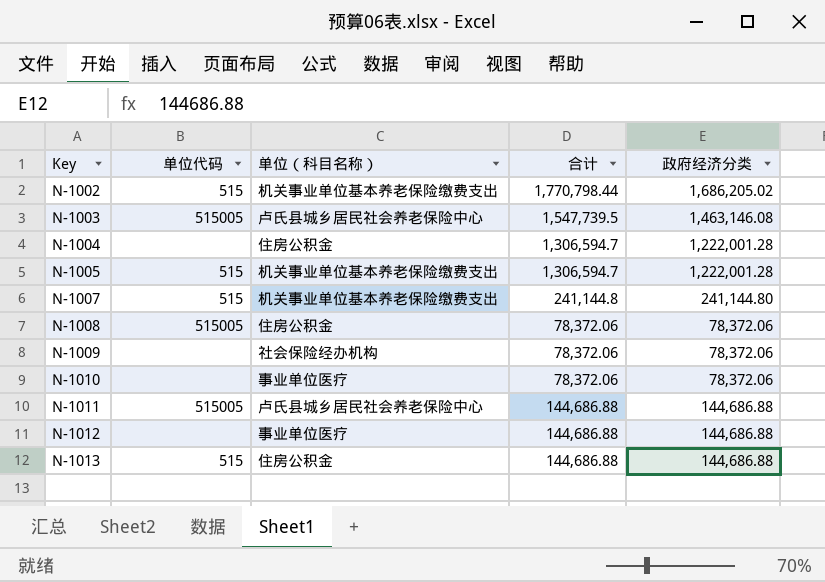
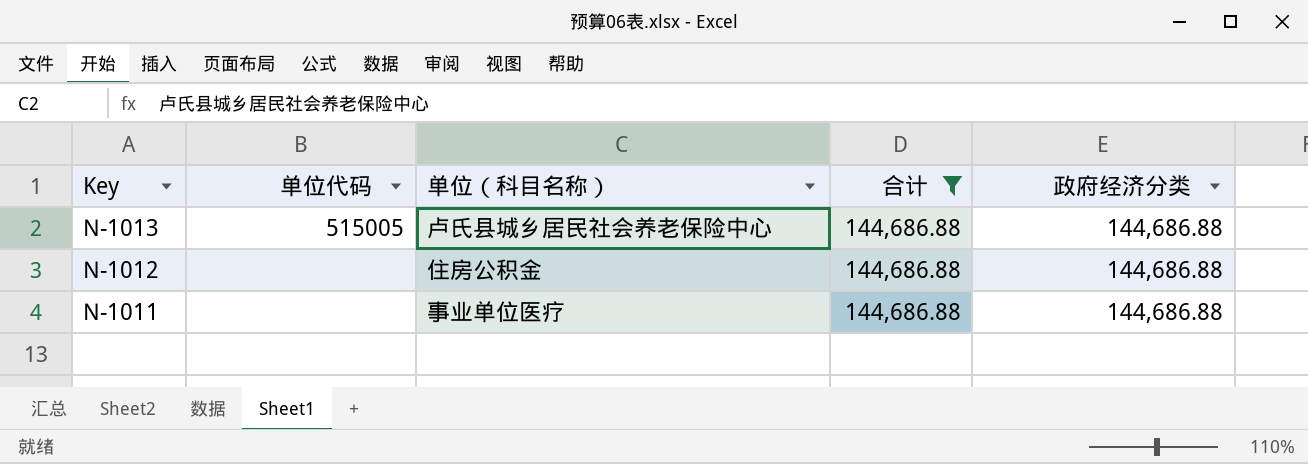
filter: none -> 合计 = 144,686.88
row order: Key ascending -> Key descending
N-1013 | 单位代码: 515 -> 515005
N-1013 | 单位（科目名称）: 住房公积金 -> 卢氏县城乡居民社会养老保险中心
N-1012 | 单位（科目名称）: 事业单位医疗 -> 住房公积金
N-1011 | 单位代码: 515005 -> none
N-1011 | 单位（科目名称）: 卢氏县城乡居民社会养老保险中心 -> 事业单位医疗

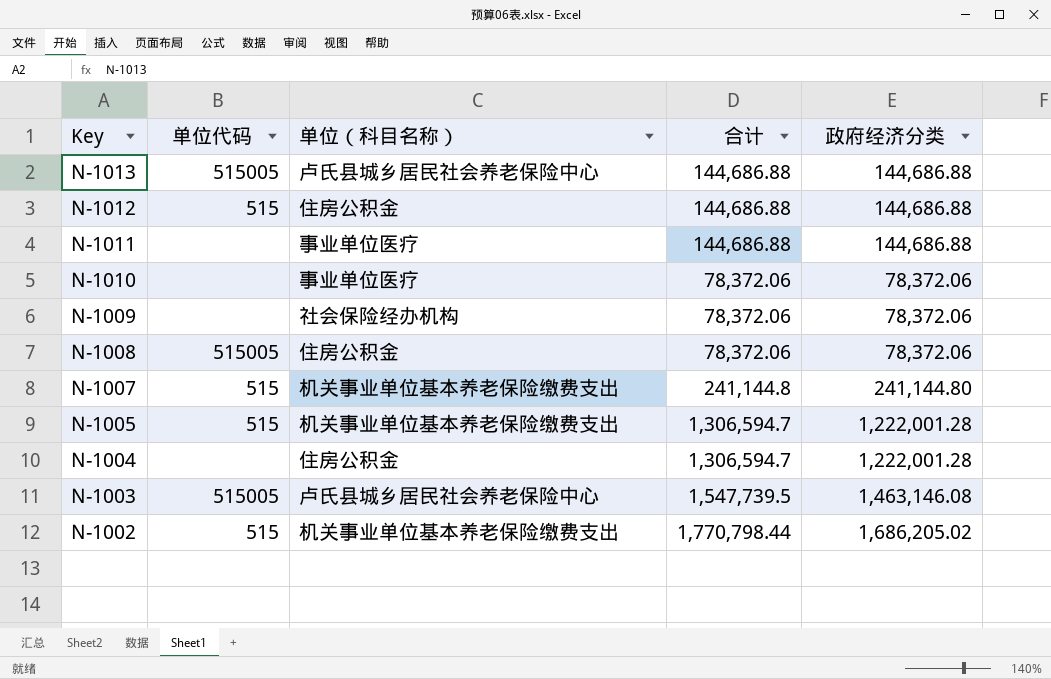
filter: 合计 = 144,686.88 -> none
N-1012 | 单位代码: none -> 515

